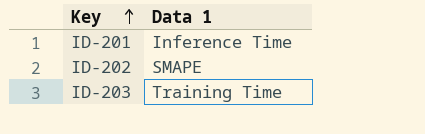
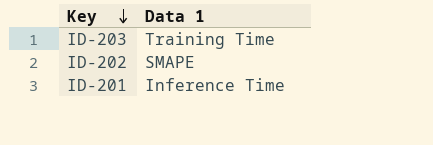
row order: Key ascending -> Key descending

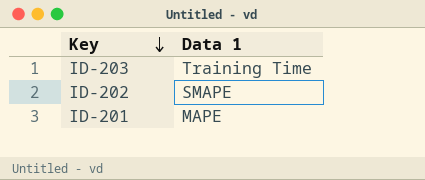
ID-201 | Data 1: Inference Time -> MAPE

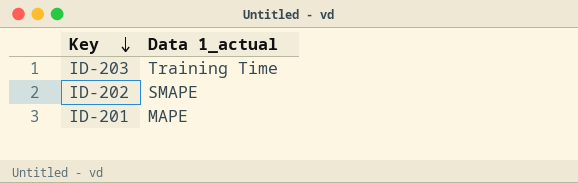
column name: Data 1 -> Data 1_actual

